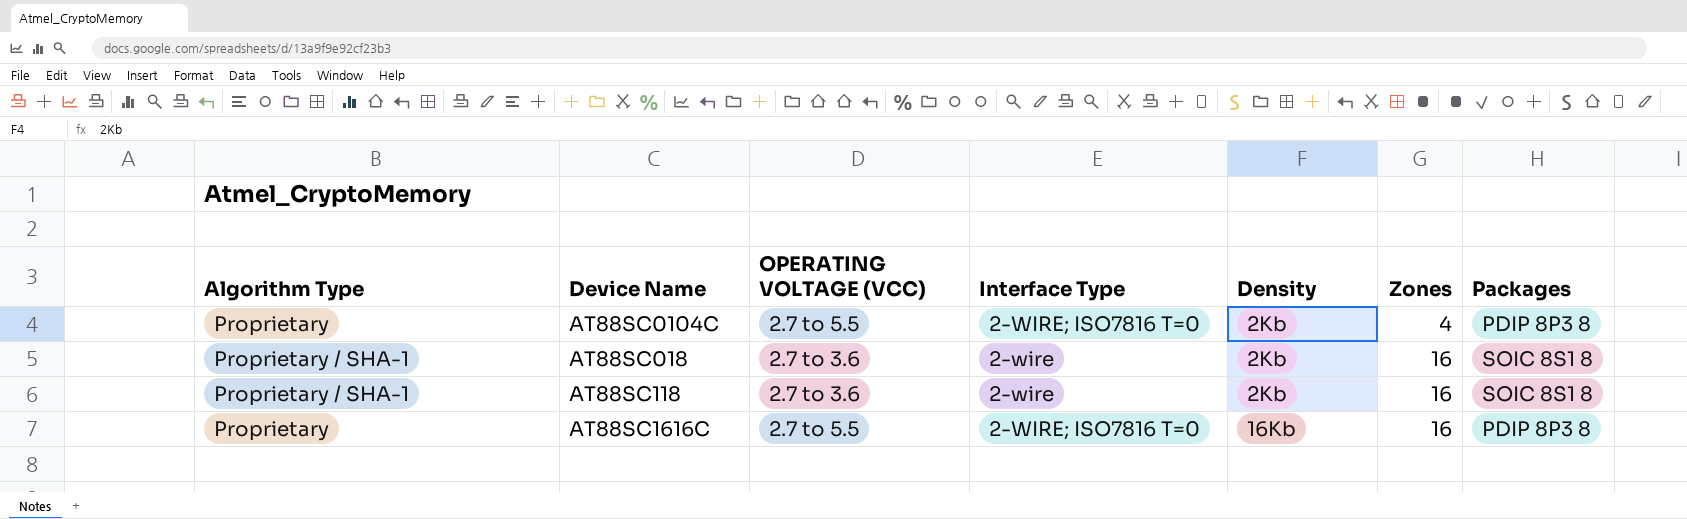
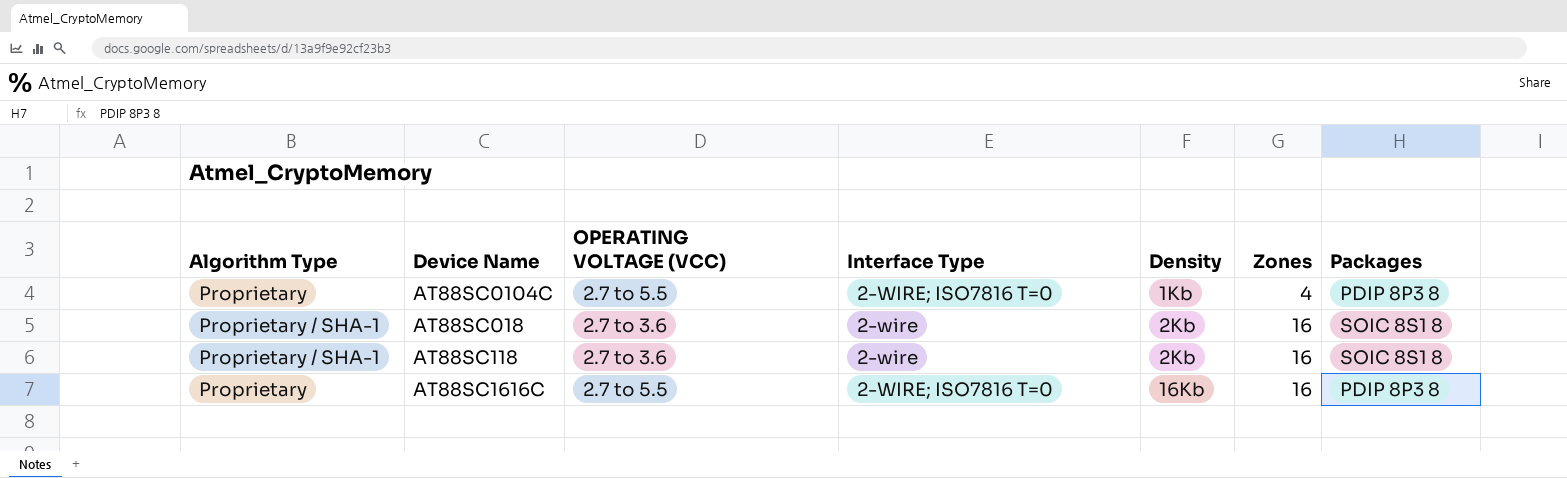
AT88SC0104C | Density: 2Kb -> 1Kb

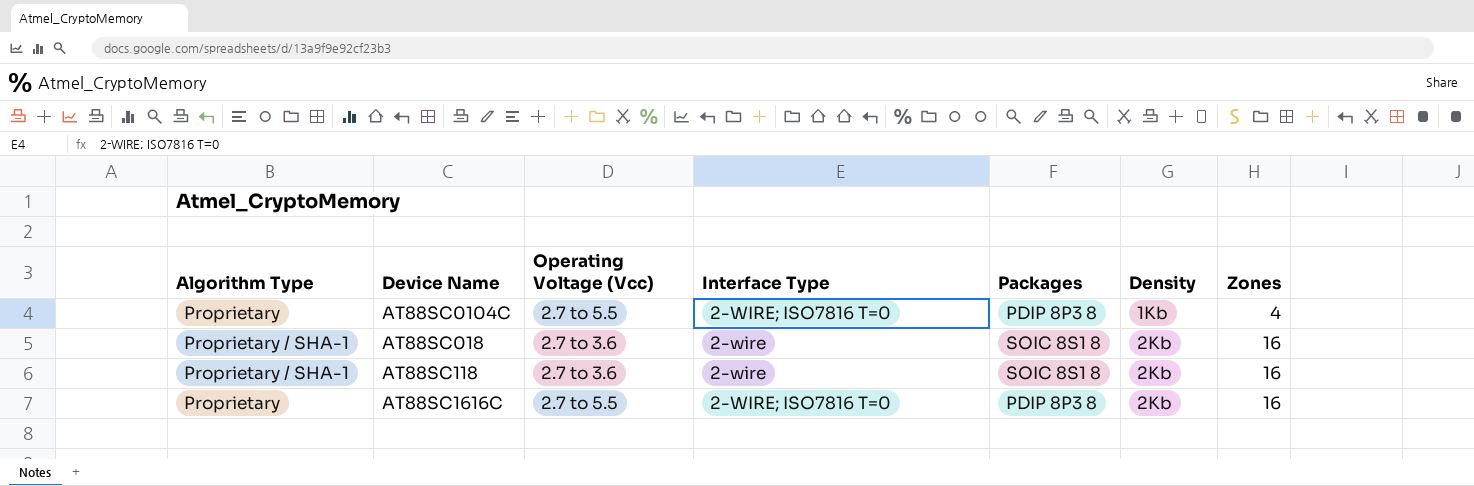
column name: OPERATING VOLTAGE (VCC) -> Operating Voltage (Vcc)
column Packages | position: 7 -> 5
AT88SC1616C | Density: 16Kb -> 2Kb

